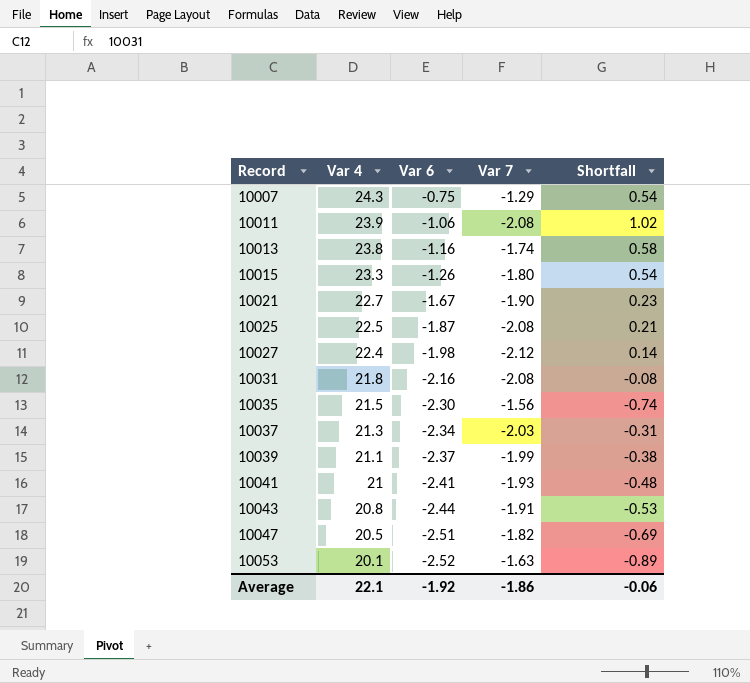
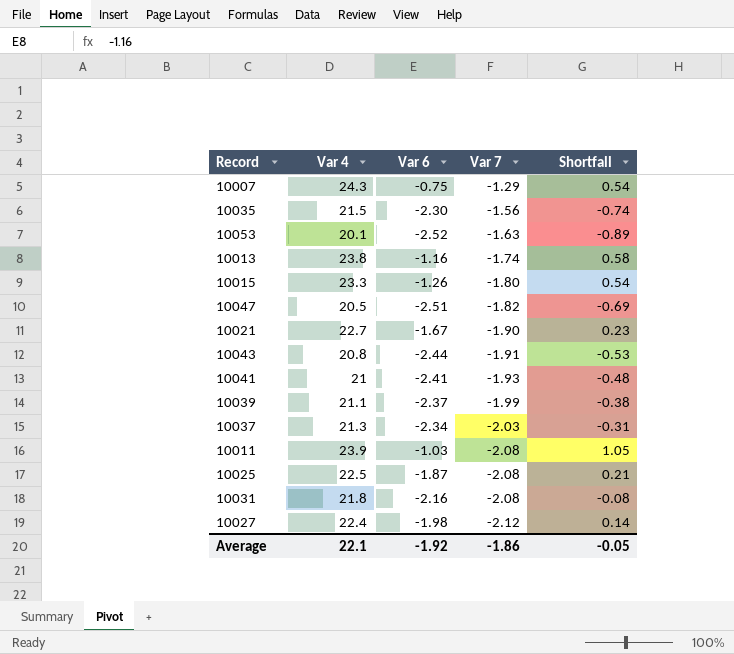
row order: Record ascending -> Var 7 descending
10011 | Var 6: -1.06 -> -1.03
10011 | Shortfall: 1.02 -> 1.05
Average | Shortfall: -0.06 -> -0.05

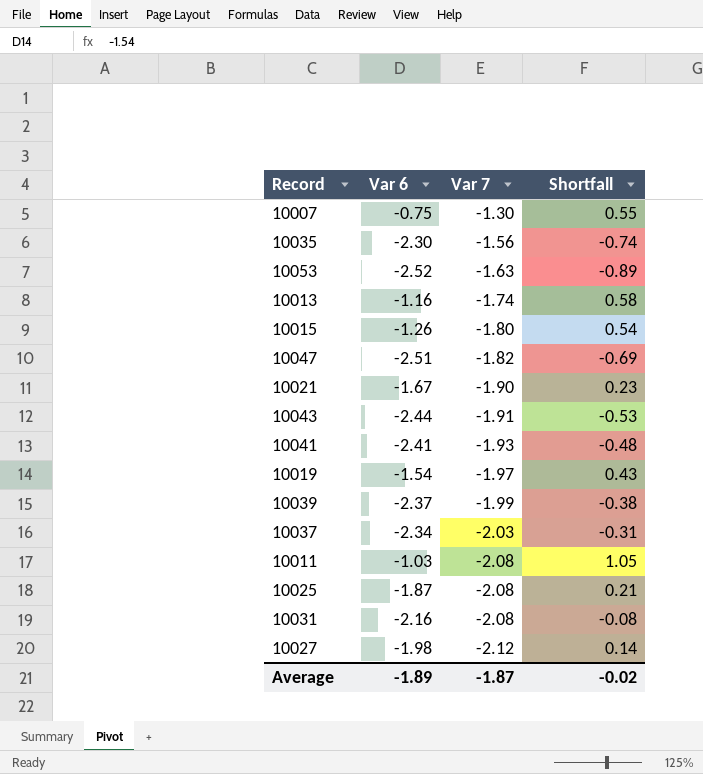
column Var 4 | position: 2 -> none
10007 | Var 7: -1.29 -> -1.30
10007 | Shortfall: 0.54 -> 0.55
row 10019: none -> -1.54 | -1.97 | 0.43
Average | Var 6: -1.92 -> -1.89
Average | Var 7: -1.86 -> -1.87
Average | Shortfall: -0.05 -> -0.02

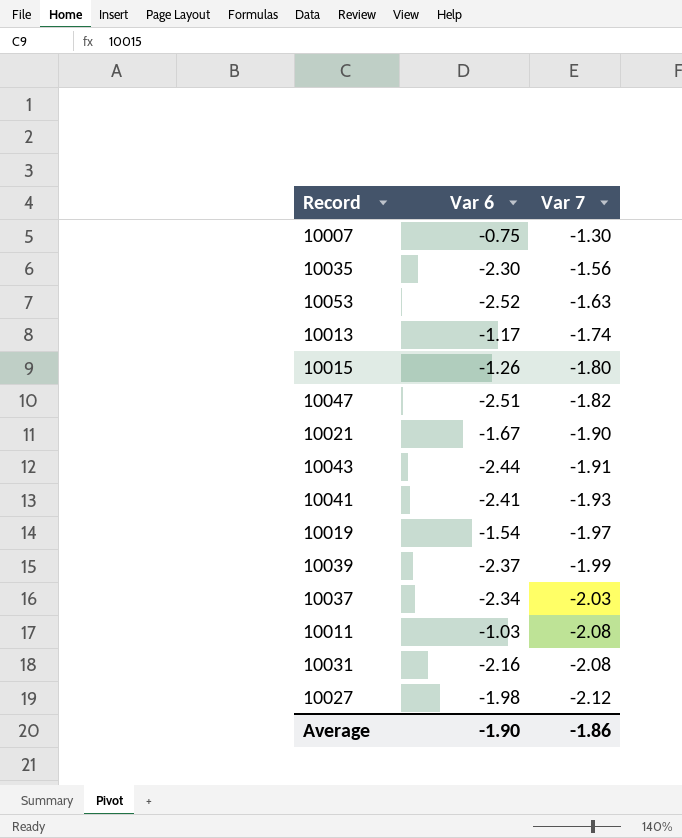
column Shortfall | formula: [Var 6] - [Var 7] -> none
row 10025: -1.87 | -2.08 | 0.21 -> none
10013 | Var 6: -1.16 -> -1.17
Average | Var 6: -1.89 -> -1.90
Average | Var 7: -1.87 -> -1.86

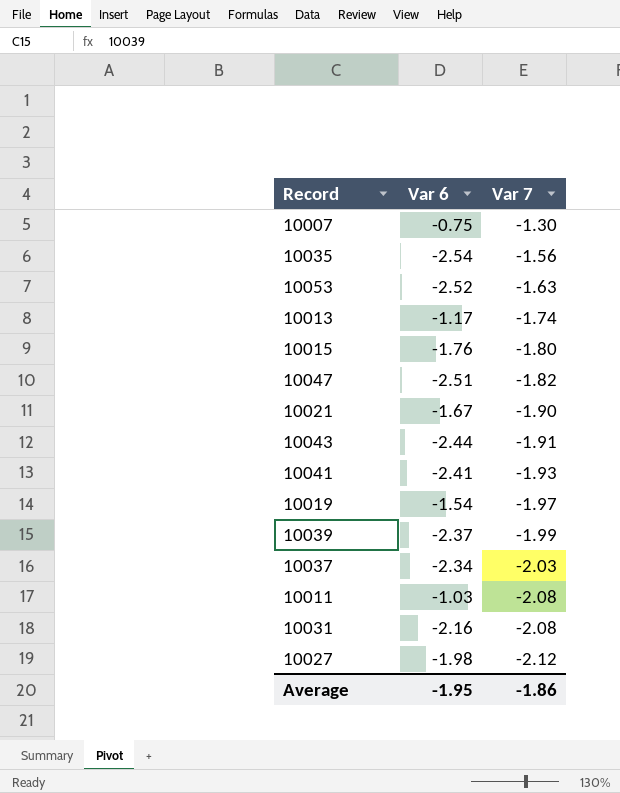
10035 | Var 6: -2.30 -> -2.54
10015 | Var 6: -1.26 -> -1.76
Average | Var 6: -1.90 -> -1.95

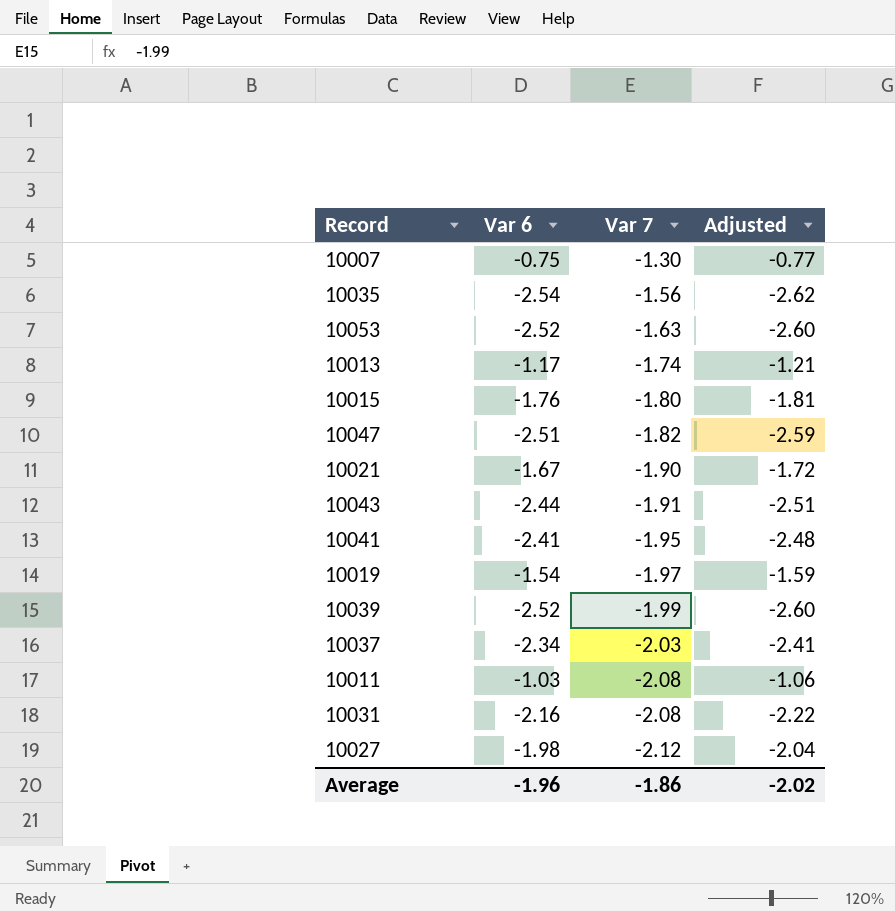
column Adjusted | formula: none -> [Var 6] * 1.03
10041 | Var 7: -1.93 -> -1.95
10039 | Var 6: -2.37 -> -2.52
Average | Var 6: -1.95 -> -1.96

